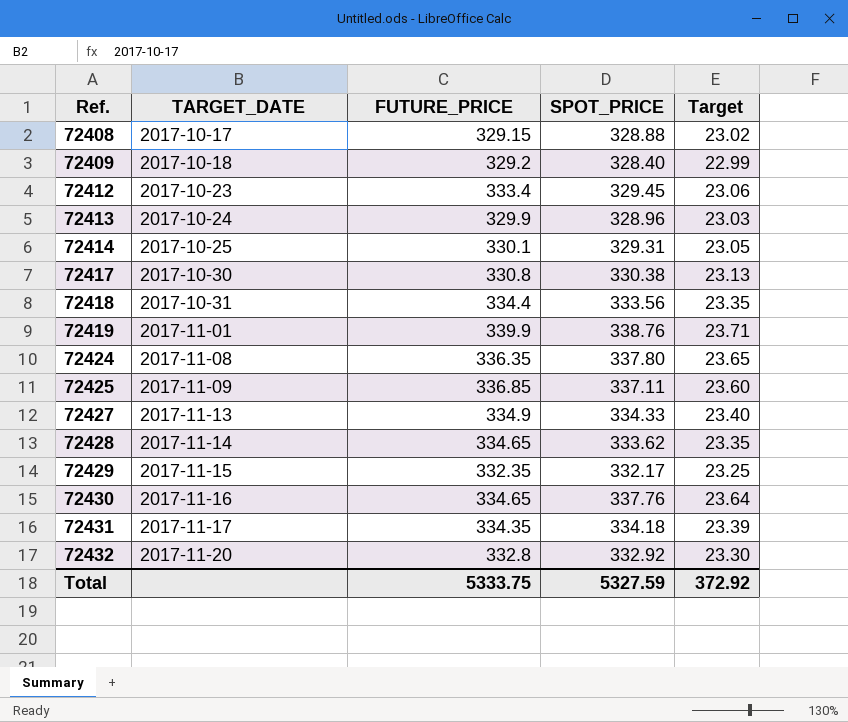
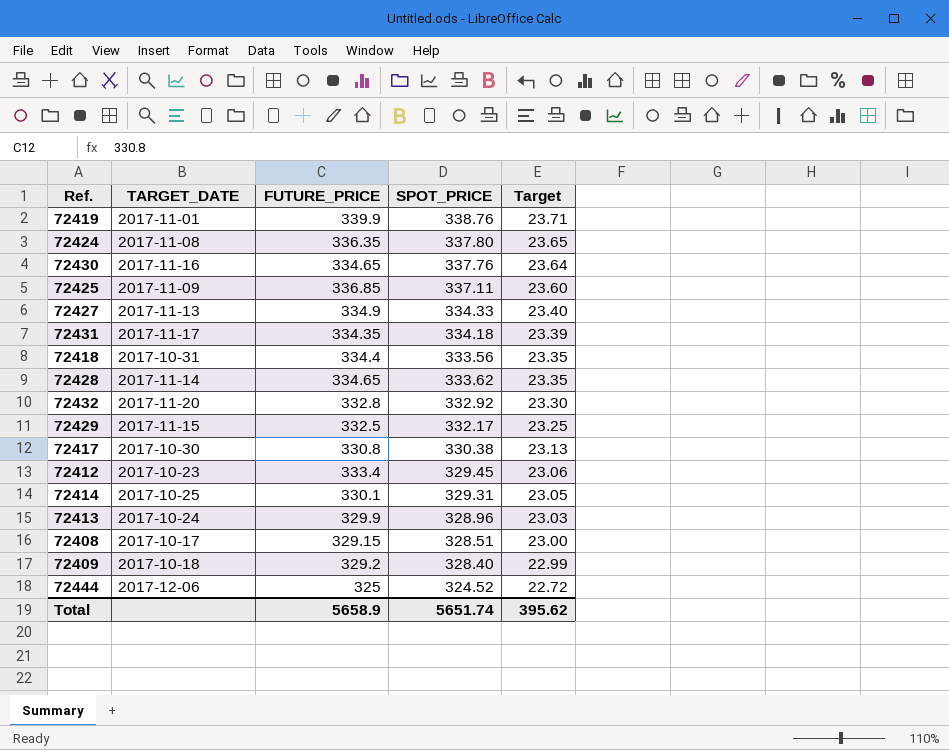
row order: Ref. ascending -> Target descending
72429 | FUTURE_PRICE: 332.35 -> 332.5
72408 | SPOT_PRICE: 328.88 -> 328.51
72408 | Target: 23.02 -> 23.00
row 72444: none -> 2017-12-06 | 325 | 324.52 | 22.72
Total | FUTURE_PRICE: 5333.75 -> 5658.9
Total | SPOT_PRICE: 5327.59 -> 5651.74
Total | Target: 372.92 -> 395.62

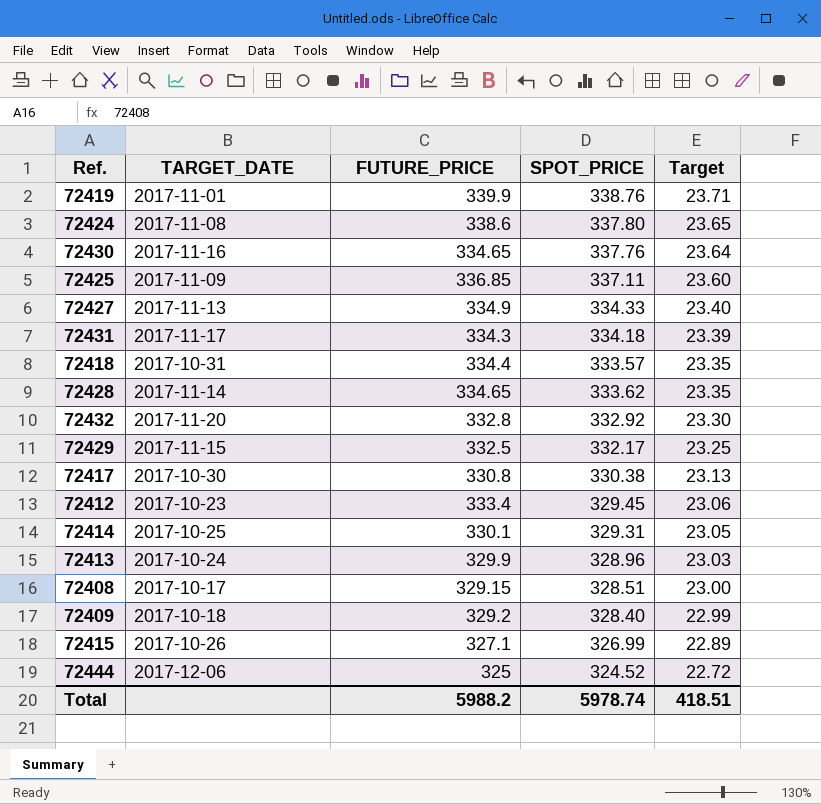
72424 | FUTURE_PRICE: 336.35 -> 338.6
72431 | FUTURE_PRICE: 334.35 -> 334.3
72418 | SPOT_PRICE: 333.56 -> 333.57
row 72415: none -> 2017-10-26 | 327.1 | 326.99 | 22.89
Total | FUTURE_PRICE: 5658.9 -> 5988.2
Total | SPOT_PRICE: 5651.74 -> 5978.74
Total | Target: 395.62 -> 418.51

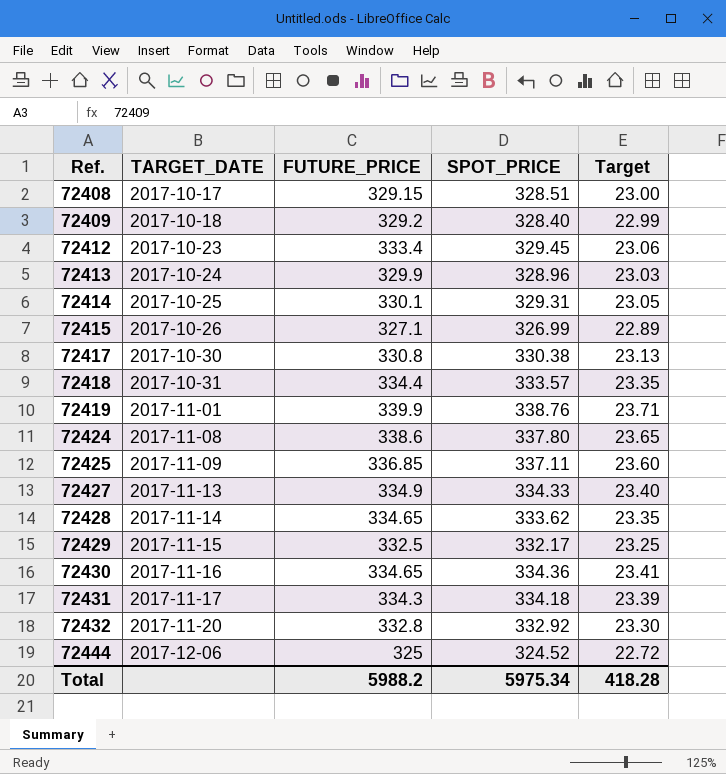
row order: Target descending -> Ref. ascending
72430 | SPOT_PRICE: 337.76 -> 334.36
72430 | Target: 23.64 -> 23.41
Total | SPOT_PRICE: 5978.74 -> 5975.34
Total | Target: 418.51 -> 418.28

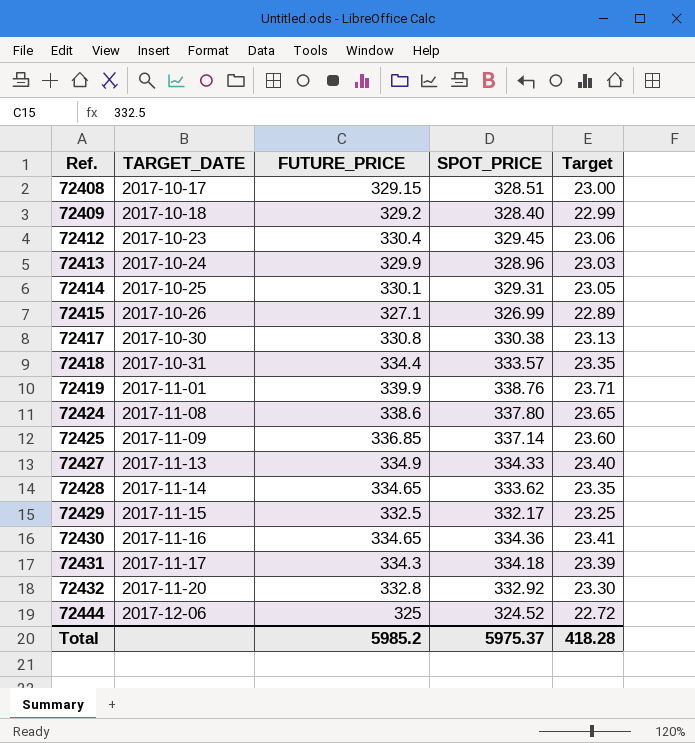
72412 | FUTURE_PRICE: 333.4 -> 330.4
72425 | SPOT_PRICE: 337.11 -> 337.14
Total | FUTURE_PRICE: 5988.2 -> 5985.2
Total | SPOT_PRICE: 5975.34 -> 5975.37

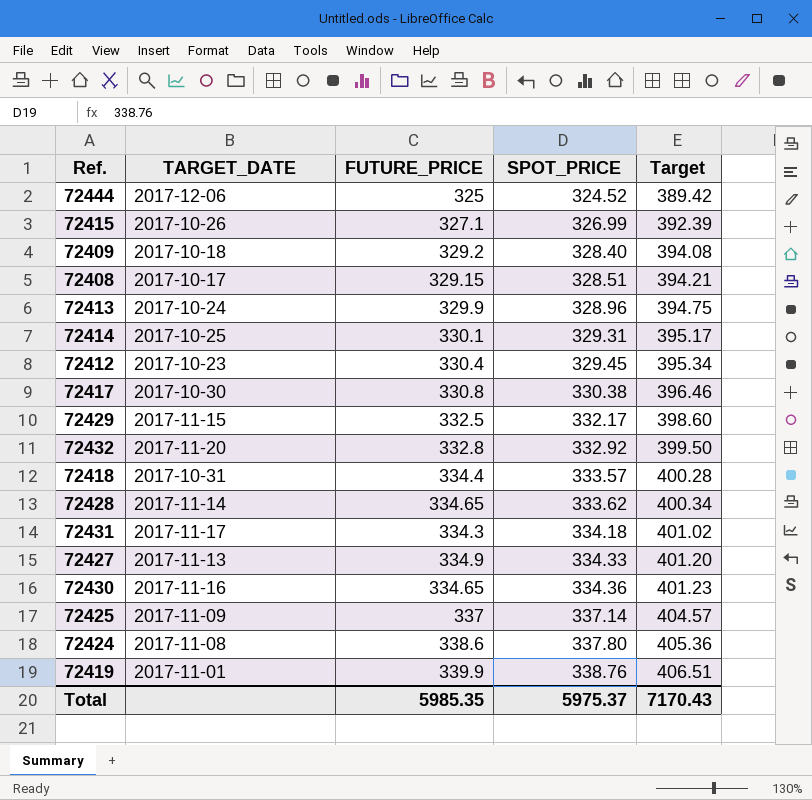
row order: Ref. ascending -> SPOT_PRICE ascending
column Target | formula: [SPOT_PRICE] * 0.07 -> [SPOT_PRICE] * 1.2
72425 | FUTURE_PRICE: 336.85 -> 337
Total | FUTURE_PRICE: 5985.2 -> 5985.35
Total | Target: 418.28 -> 7170.43

